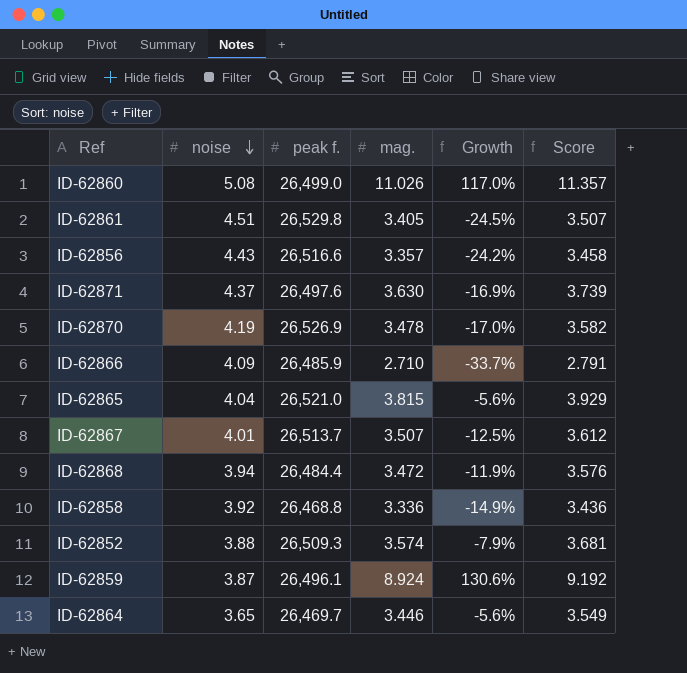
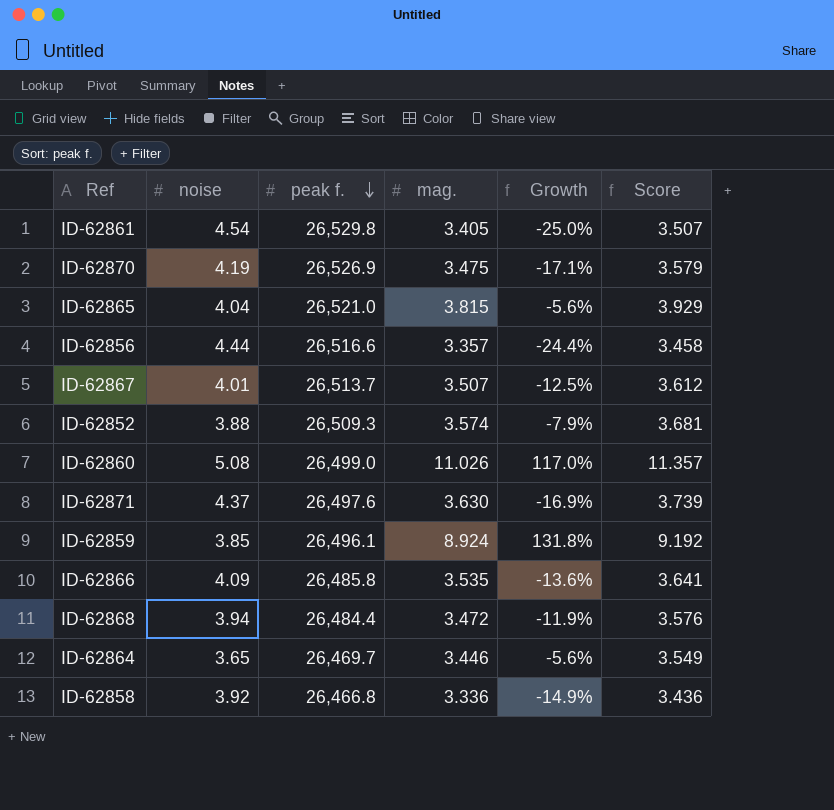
row order: noise descending -> peak f. descending
ID-62861 | noise: 4.51 -> 4.54
ID-62861 | Growth: -24.5% -> -25.0%
ID-62870 | mag.: 3.478 -> 3.475
ID-62870 | Growth: -17.0% -> -17.1%
ID-62870 | Score: 3.582 -> 3.579
ID-62856 | noise: 4.43 -> 4.44
ID-62856 | Growth: -24.2% -> -24.4%
ID-62859 | noise: 3.87 -> 3.85
ID-62859 | Growth: 130.6% -> 131.8%
ID-62866 | peak f.: 26,485.9 -> 26,485.8
ID-62866 | mag.: 2.710 -> 3.535
ID-62866 | Growth: -33.7% -> -13.6%
ID-62866 | Score: 2.791 -> 3.641
ID-62858 | peak f.: 26,468.8 -> 26,466.8

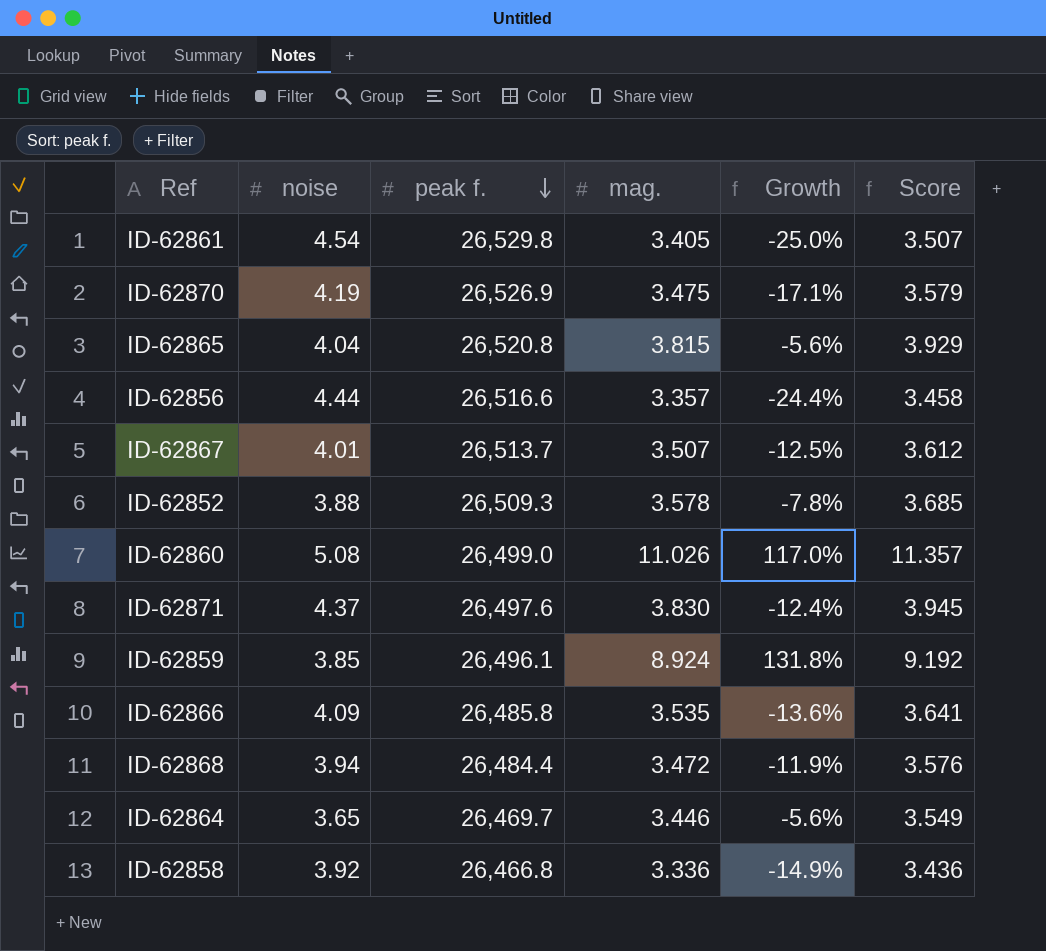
ID-62865 | peak f.: 26,521.0 -> 26,520.8
ID-62852 | mag.: 3.574 -> 3.578
ID-62852 | Growth: -7.9% -> -7.8%
ID-62852 | Score: 3.681 -> 3.685
ID-62871 | mag.: 3.630 -> 3.830
ID-62871 | Growth: -16.9% -> -12.4%
ID-62871 | Score: 3.739 -> 3.945

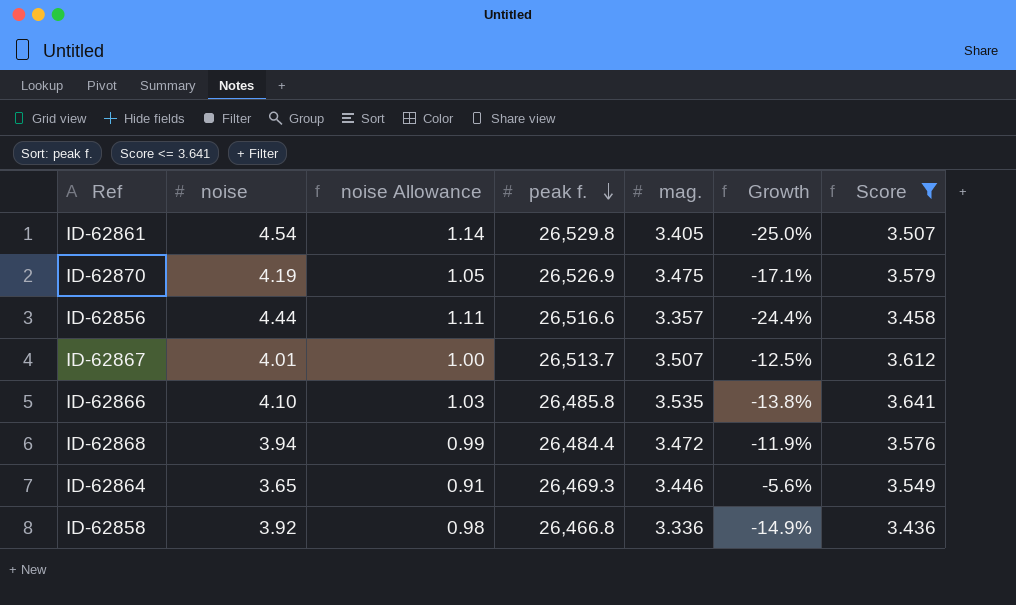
filter: none -> Score <= 3.641
column noise Allowance | formula: none -> [noise] * 0.25
ID-62866 | noise: 4.09 -> 4.10
ID-62866 | Growth: -13.6% -> -13.8%
ID-62864 | peak f.: 26,469.7 -> 26,469.3

